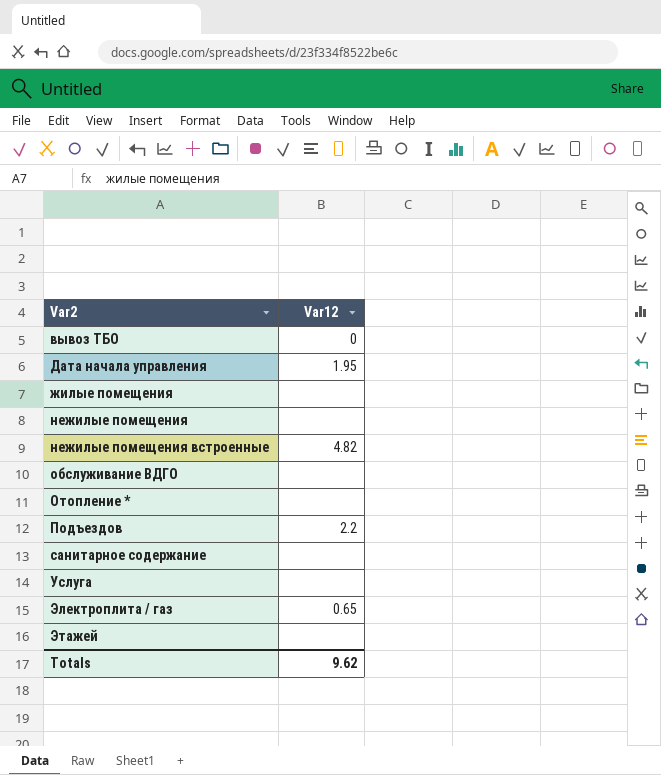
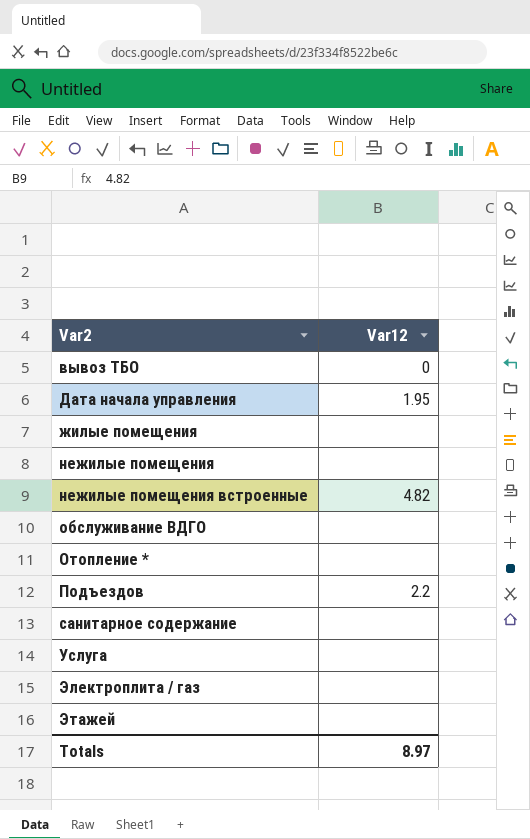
Электроплита / газ | Var12: 0.65 -> none
Totals | Var12: 9.62 -> 8.97

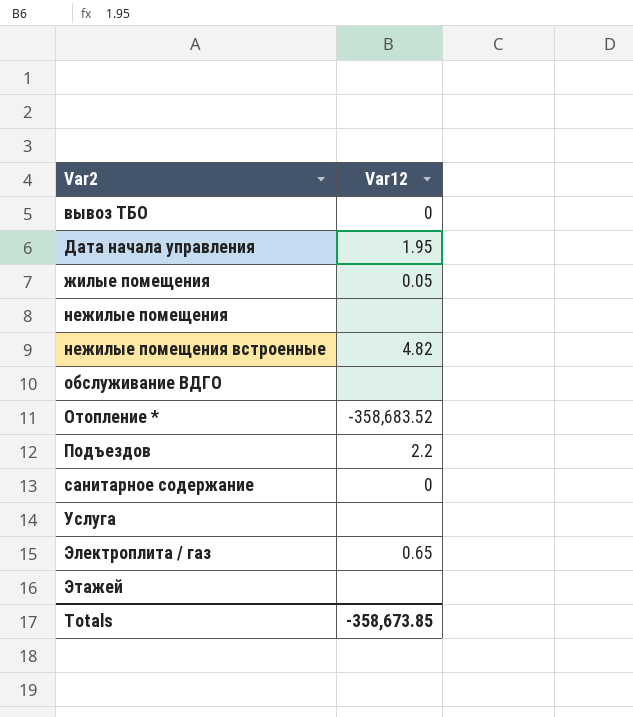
жилые помещения | Var12: none -> 0.05
Отопление * | Var12: none -> -358,683.52
санитарное содержание | Var12: none -> 0
Электроплита / газ | Var12: none -> 0.65
Totals | Var12: 8.97 -> -358,673.85

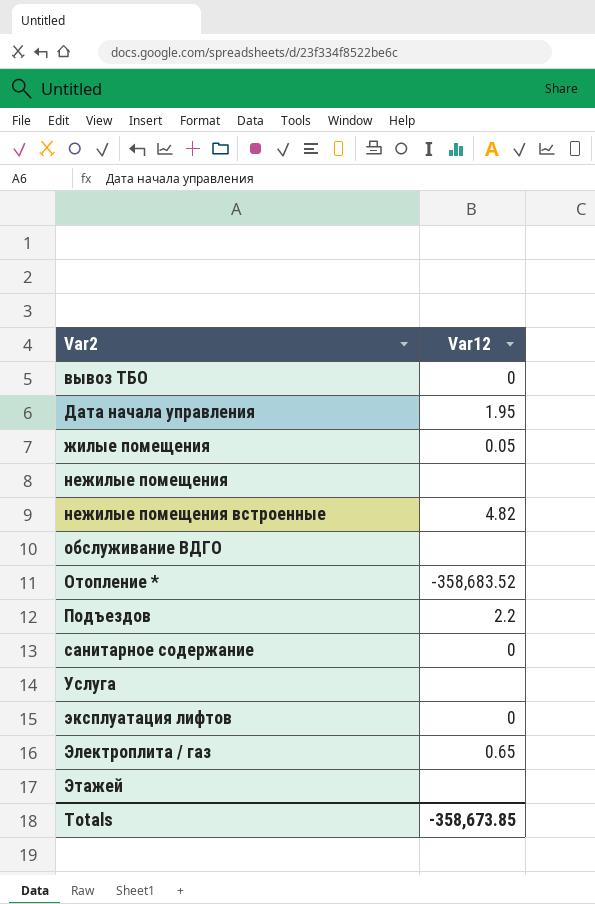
row эксплуатация лифтов: none -> 0

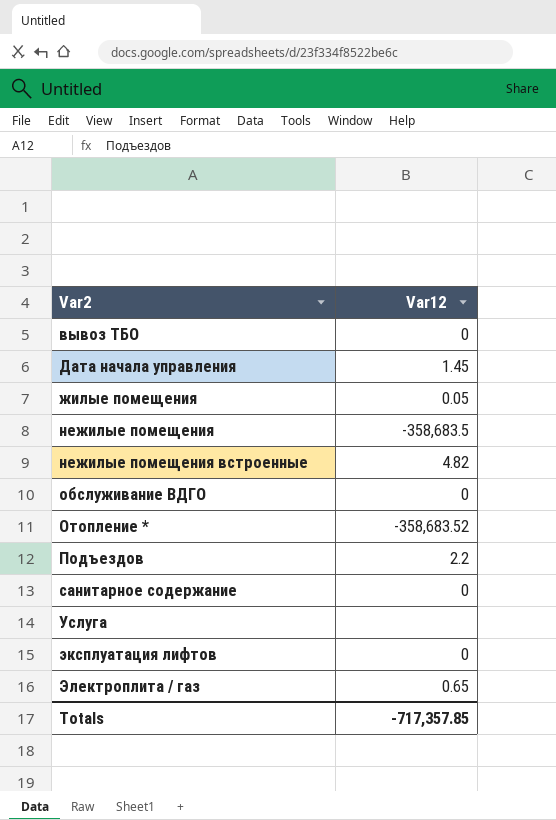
row Этажей: none -> none
Дата начала управления | Var12: 1.95 -> 1.45
нежилые помещения | Var12: none -> -358,683.5
обслуживание ВДГО | Var12: none -> 0
Totals | Var12: -358,673.85 -> -717,357.85

